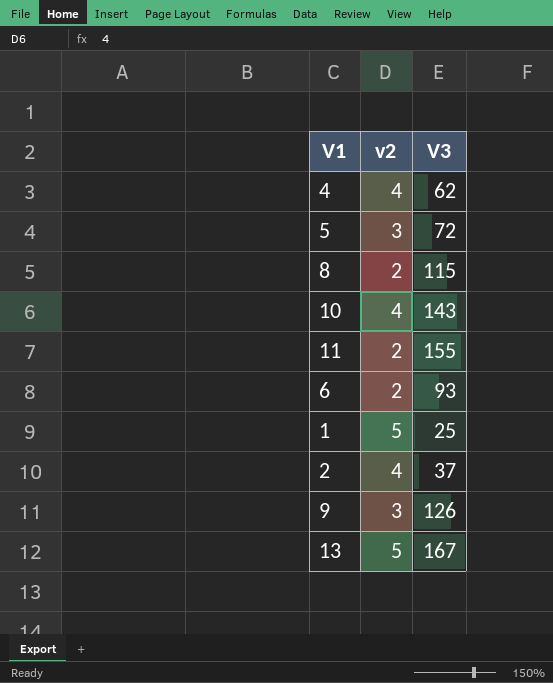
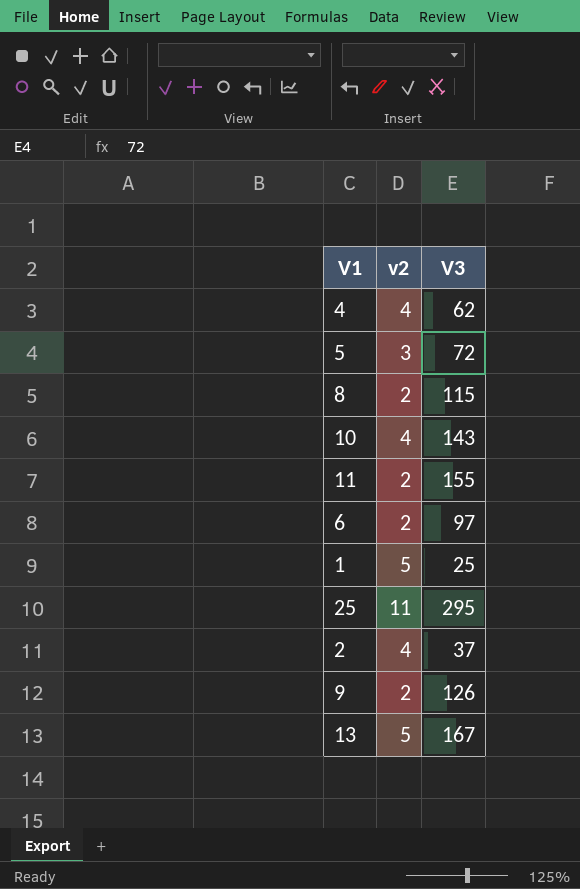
6 | V3: 93 -> 97
row 25: none -> 11 | 295
9 | v2: 3 -> 2

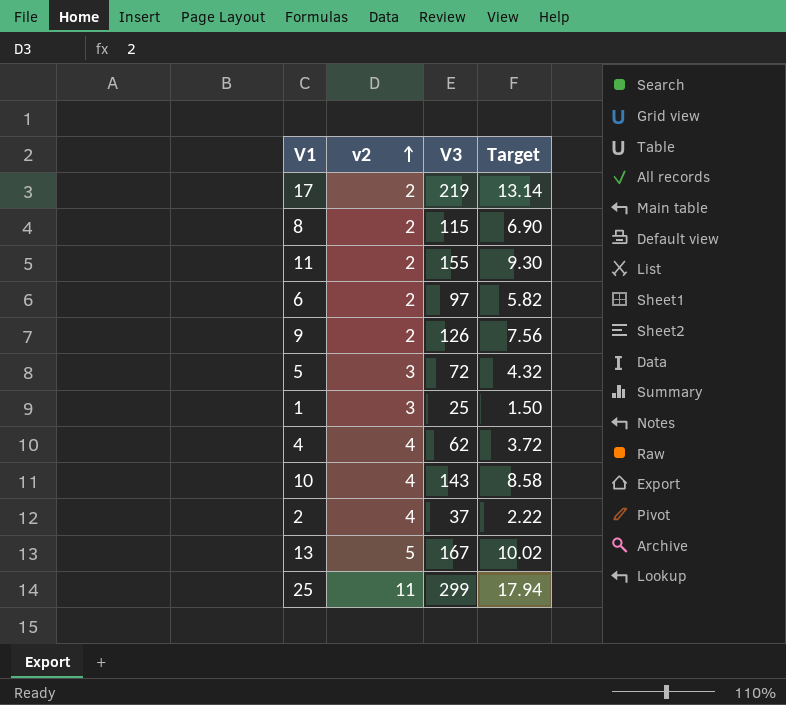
row order: none -> v2 ascending
column Target | formula: none -> [V3] * 0.06
row 17: none -> 2 | 219 | 13.14
1 | v2: 5 -> 3
25 | V3: 295 -> 299

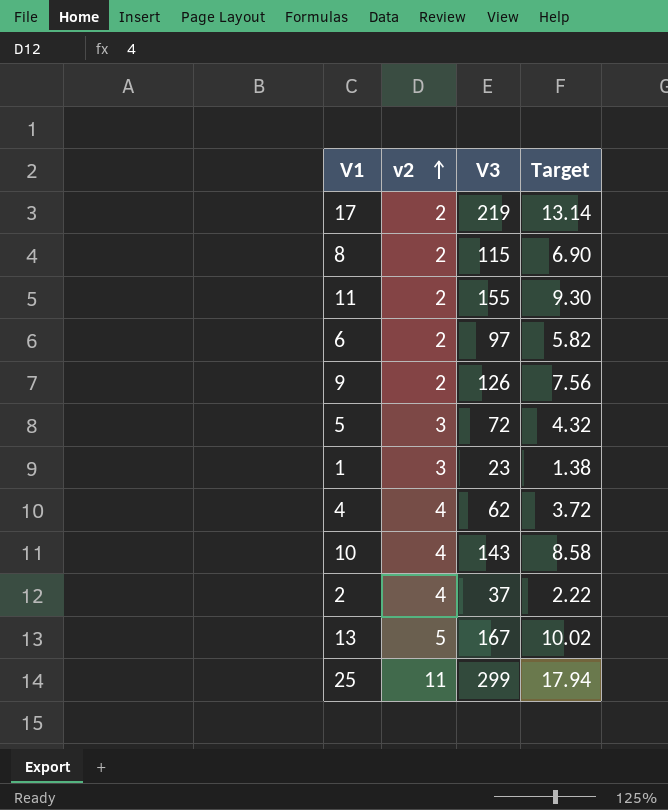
1 | V3: 25 -> 23
1 | Target: 1.50 -> 1.38

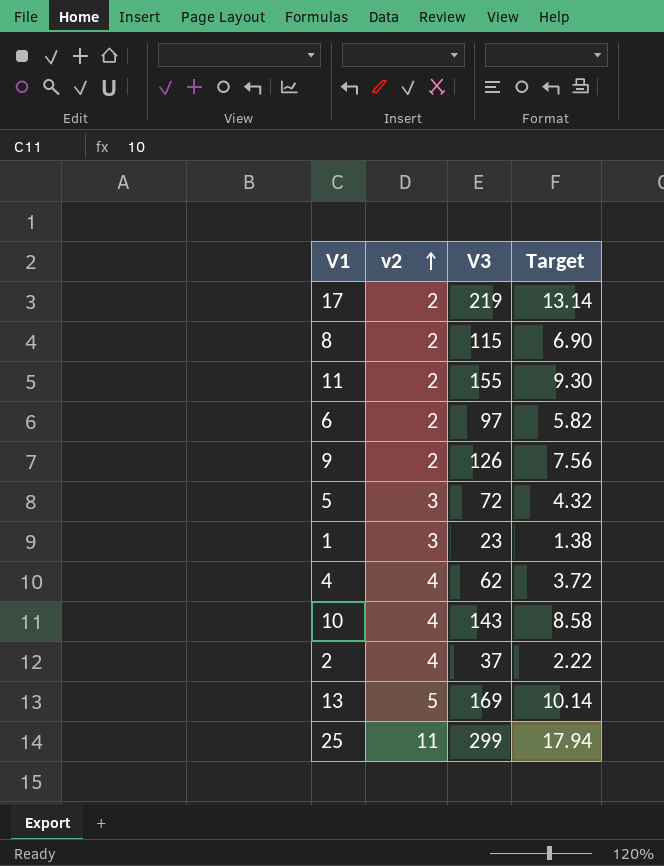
13 | V3: 167 -> 169
13 | Target: 10.02 -> 10.14

